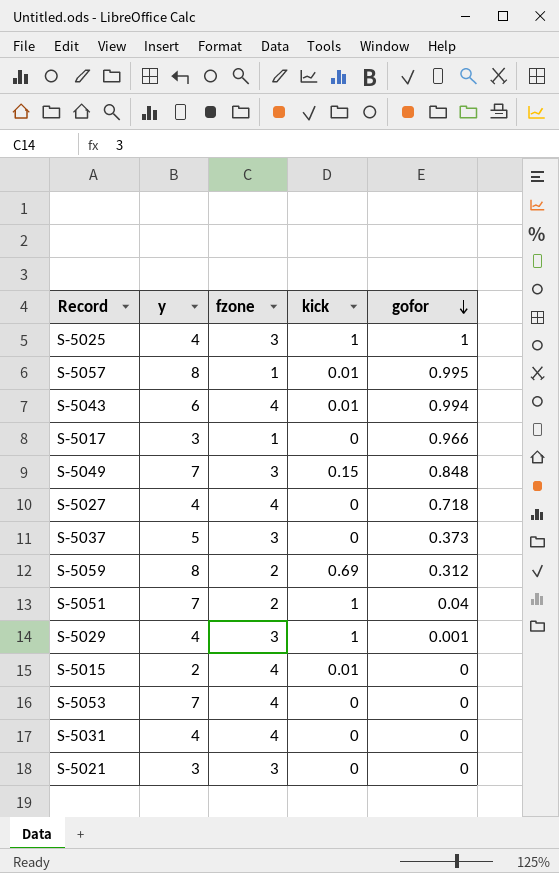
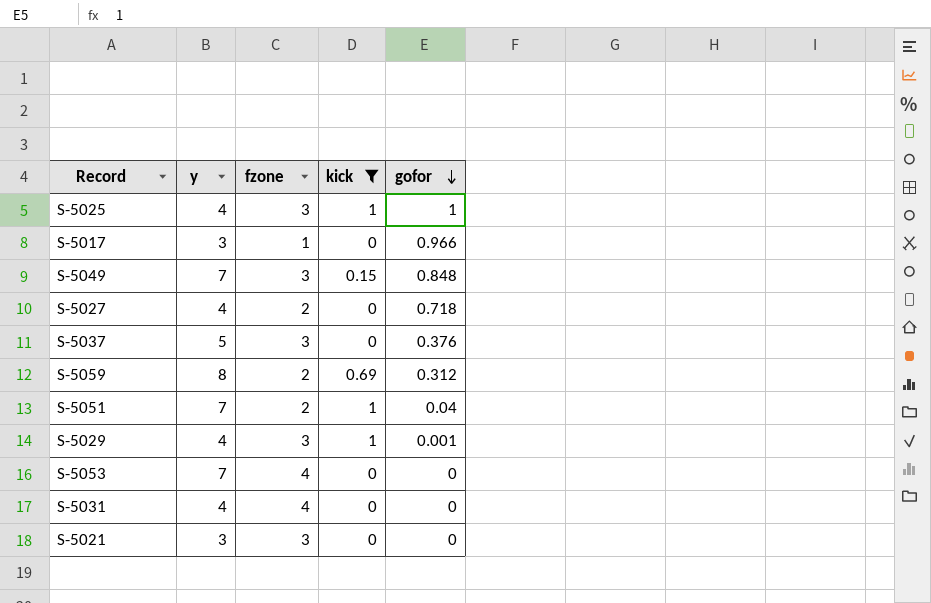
filter: none -> kick != 0.01
S-5027 | fzone: 4 -> 2
S-5037 | gofor: 0.373 -> 0.376

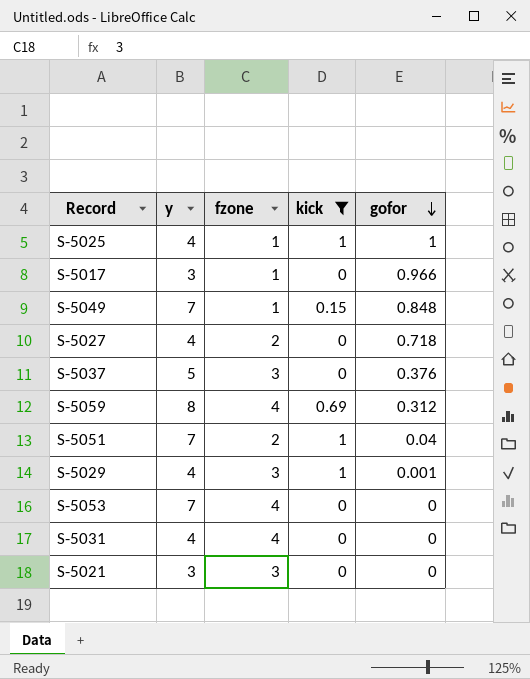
S-5025 | fzone: 3 -> 1
S-5049 | fzone: 3 -> 1
S-5059 | fzone: 2 -> 4

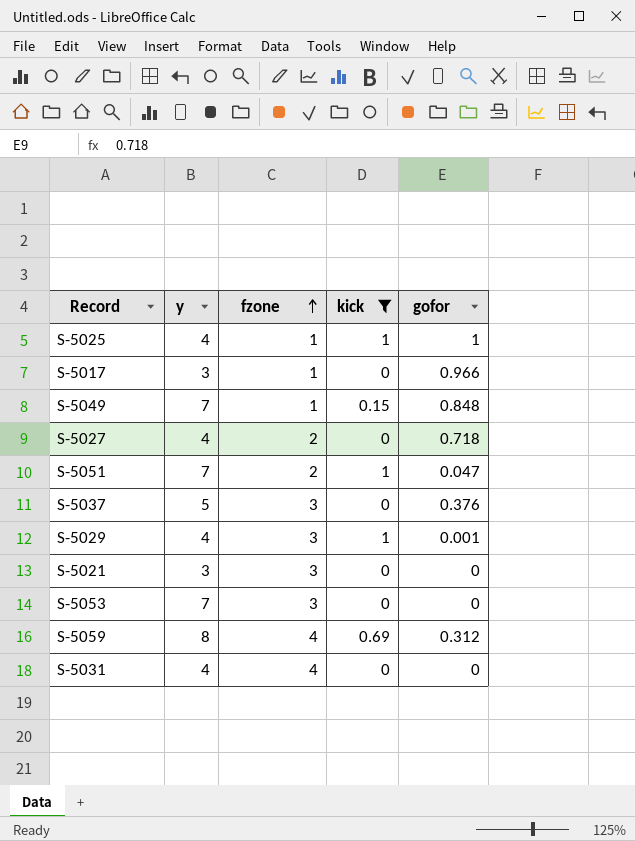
row order: gofor descending -> fzone ascending
S-5051 | gofor: 0.04 -> 0.047
S-5053 | fzone: 4 -> 3

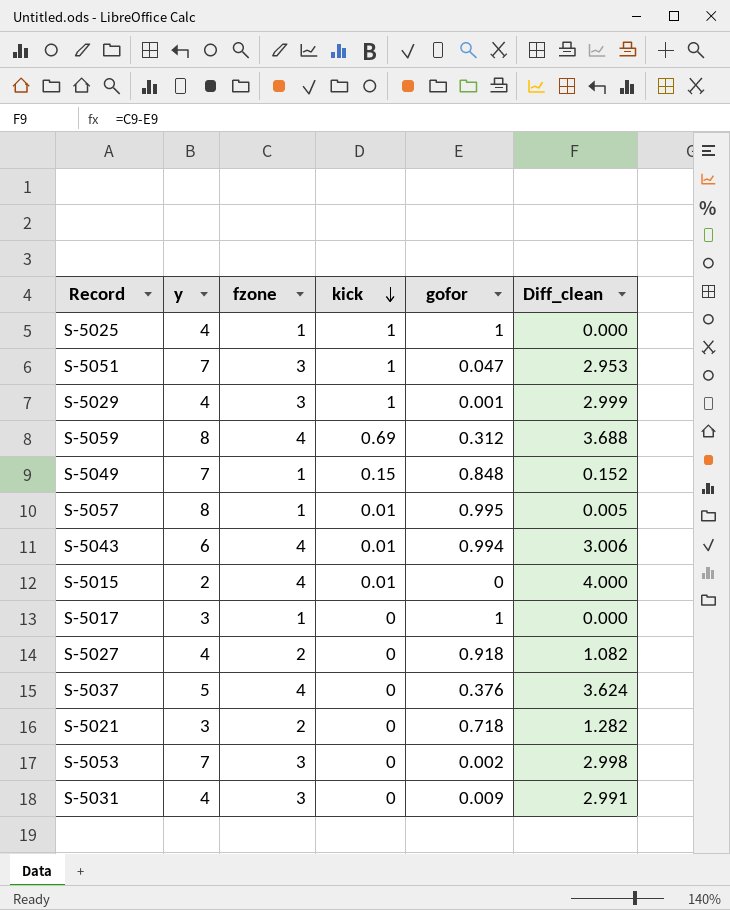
filter: kick != 0.01 -> none
row order: fzone ascending -> kick descending
column Diff_clean | formula: none -> [fzone] - [gofor]
S-5051 | fzone: 2 -> 3
S-5017 | gofor: 0.966 -> 1
S-5027 | gofor: 0.718 -> 0.918
S-5037 | fzone: 3 -> 4
S-5021 | fzone: 3 -> 2
S-5021 | gofor: 0 -> 0.718
S-5053 | gofor: 0 -> 0.002
S-5031 | fzone: 4 -> 3
S-5031 | gofor: 0 -> 0.009

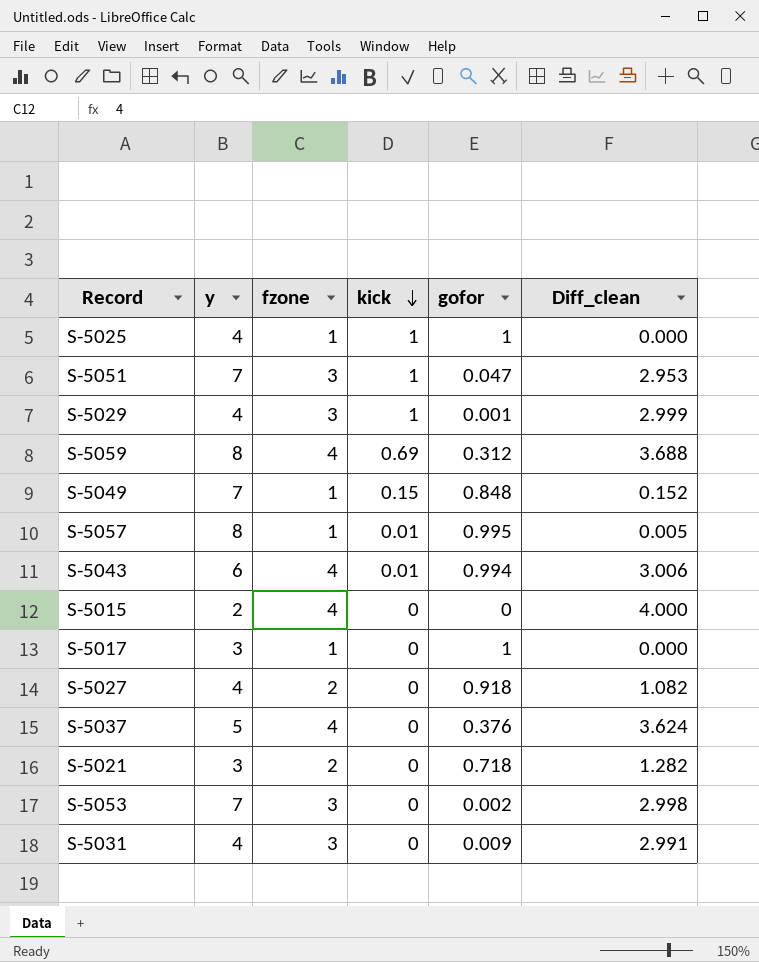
S-5015 | kick: 0.01 -> 0

